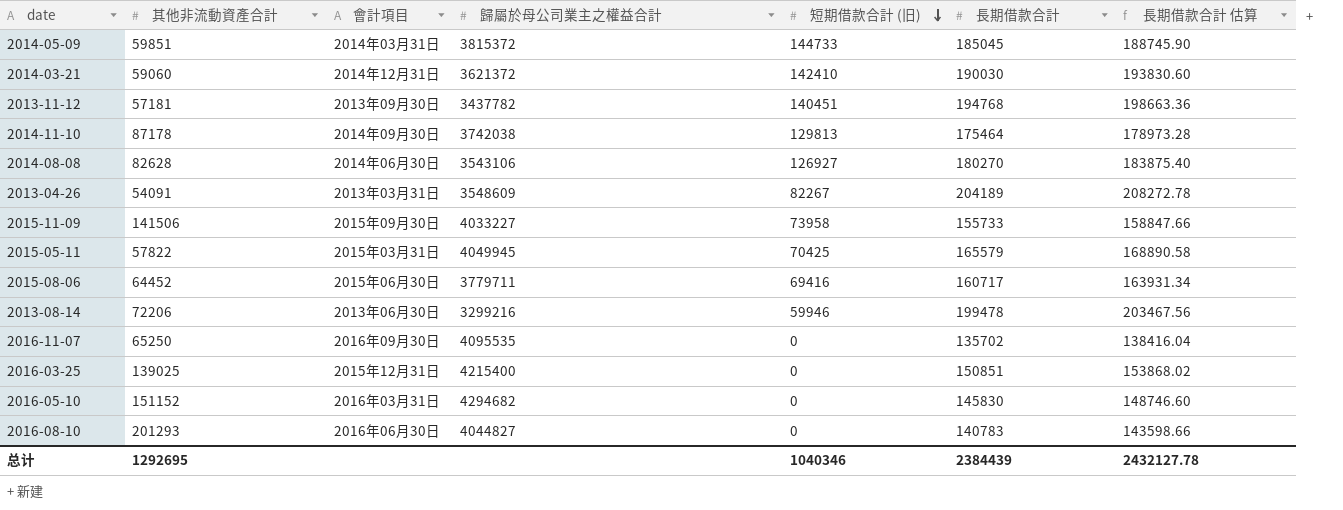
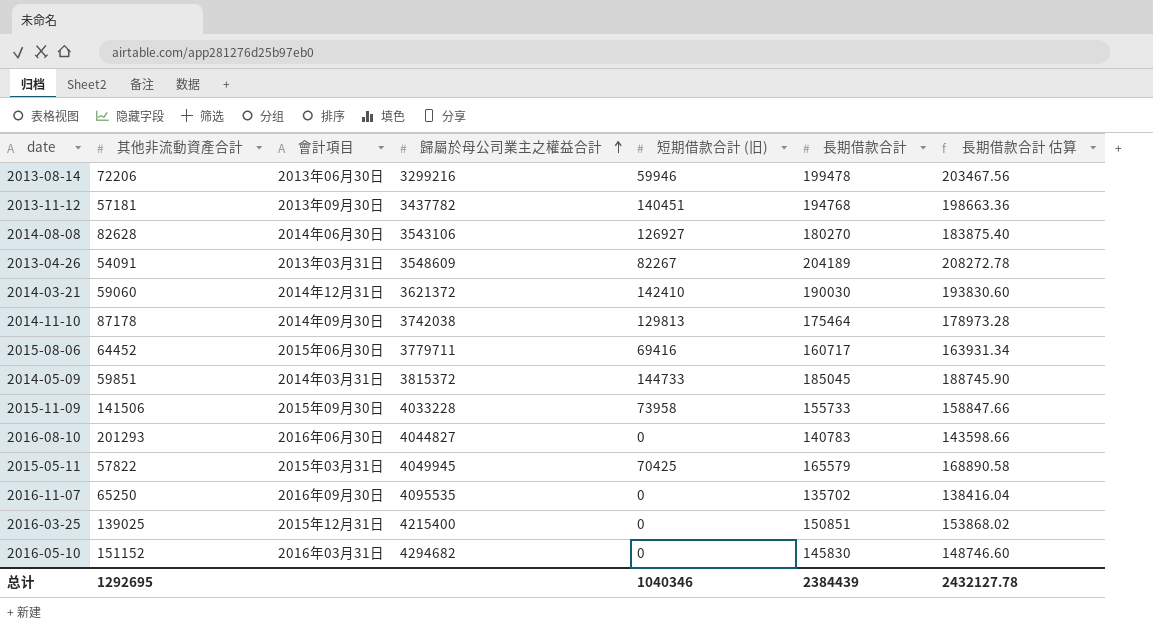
row order: 短期借款合計 (旧) descending -> 歸屬於母公司業主之權益合計 ascending
2015-11-09 | 歸屬於母公司業主之權益合計: 4033227 -> 4033228

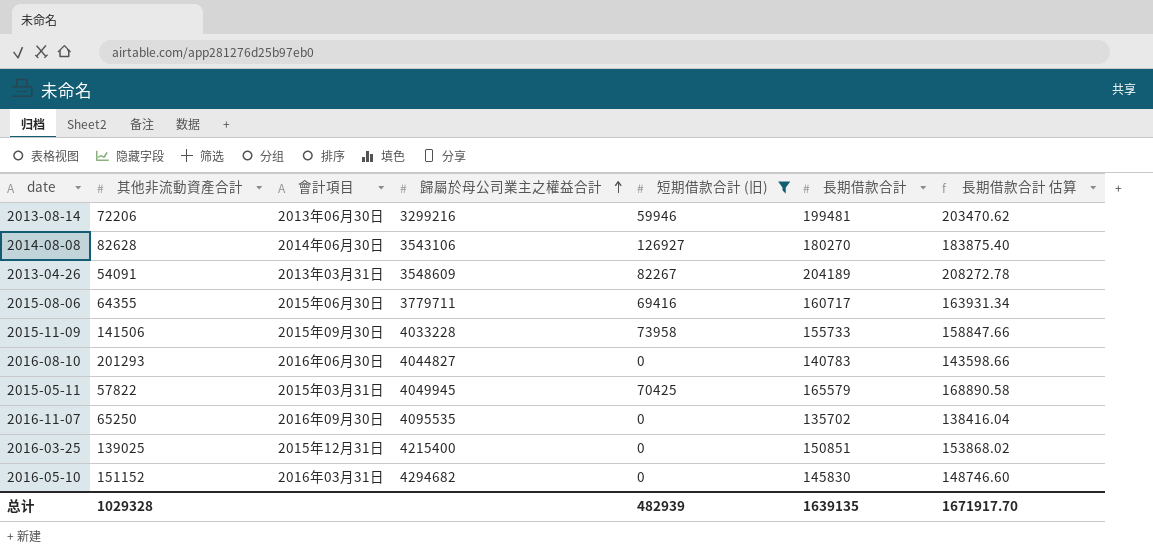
filter: none -> 短期借款合計 (旧) <= 126927
2013-08-14 | 長期借款合計: 199478 -> 199481
2013-08-14 | 長期借款合計 估算: 203467.56 -> 203470.62
2015-08-06 | 其他非流動資產合計: 64452 -> 64355
总计 | 其他非流動資產合計: 1292695 -> 1029328
总计 | 短期借款合計 (旧): 1040346 -> 482939
总计 | 長期借款合計: 2384439 -> 1639135
总计 | 長期借款合計 估算: 2432127.78 -> 1671917.70

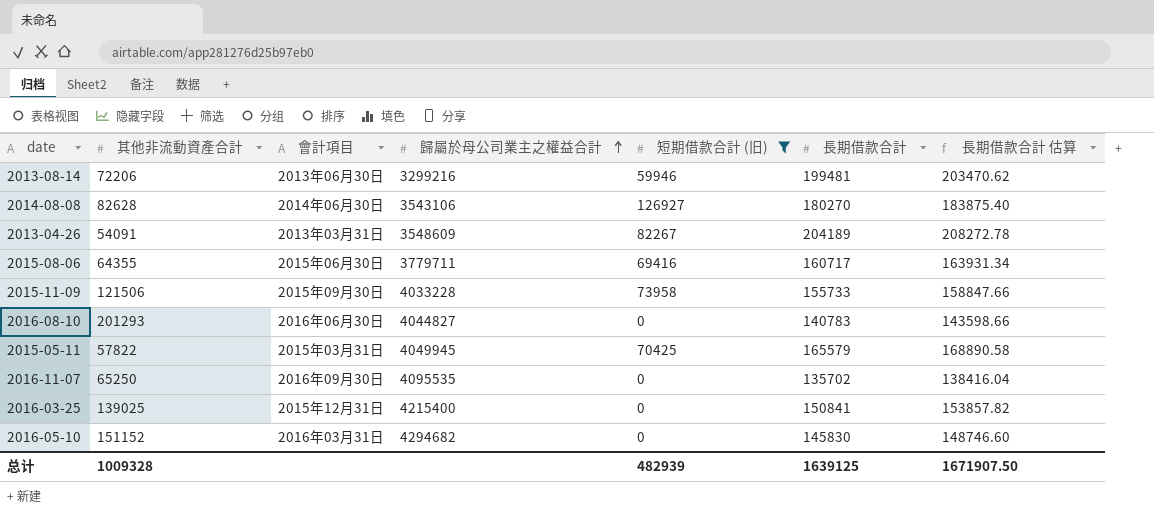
2015-11-09 | 其他非流動資產合計: 141506 -> 121506
2016-03-25 | 長期借款合計: 150851 -> 150841
2016-03-25 | 長期借款合計 估算: 153868.02 -> 153857.82
总计 | 其他非流動資產合計: 1029328 -> 1009328
总计 | 長期借款合計: 1639135 -> 1639125
总计 | 長期借款合計 估算: 1671917.70 -> 1671907.50

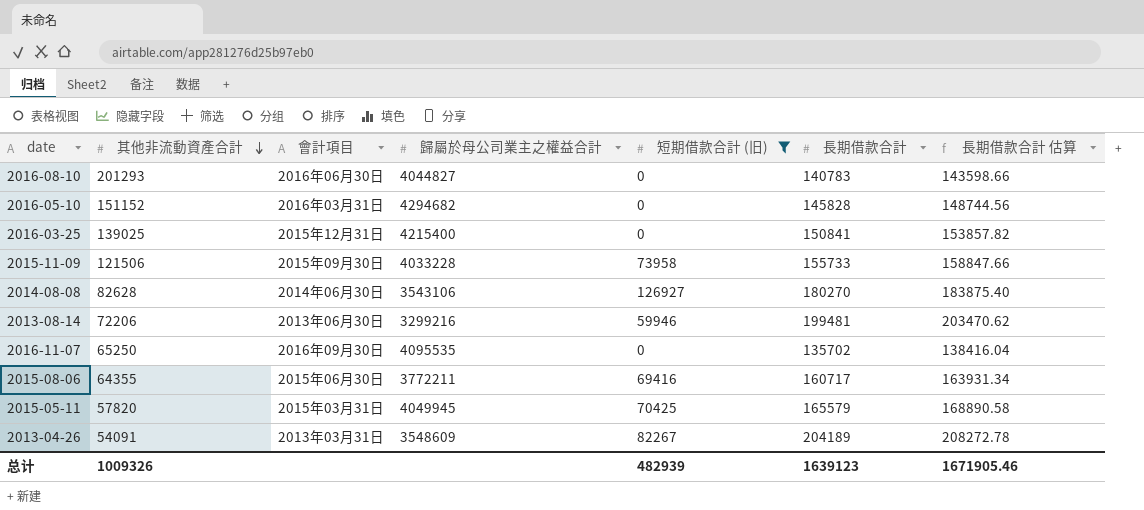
row order: 歸屬於母公司業主之權益合計 ascending -> 其他非流動資產合計 descending
2016-05-10 | 長期借款合計: 145830 -> 145828
2016-05-10 | 長期借款合計 估算: 148746.60 -> 148744.56
2015-08-06 | 歸屬於母公司業主之權益合計: 3779711 -> 3772211
2015-05-11 | 其他非流動資產合計: 57822 -> 57820
总计 | 其他非流動資產合計: 1009328 -> 1009326
总计 | 長期借款合計: 1639125 -> 1639123
总计 | 長期借款合計 估算: 1671907.50 -> 1671905.46

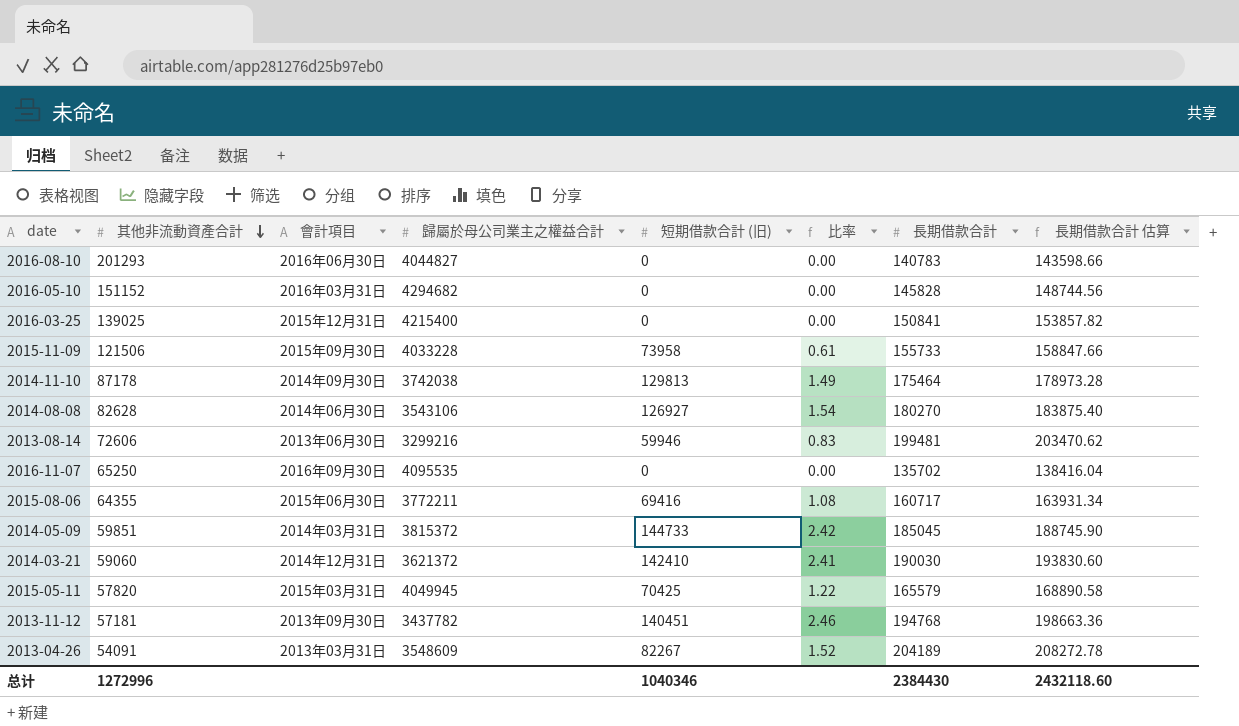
filter: 短期借款合計 (旧) <= 126927 -> none
column 比率 | formula: none -> [短期借款合計 (旧)] / [其他非流動資產合計]
2013-08-14 | 其他非流動資產合計: 72206 -> 72606
总计 | 其他非流動資產合計: 1009326 -> 1272996
总计 | 短期借款合計 (旧): 482939 -> 1040346
总计 | 長期借款合計: 1639123 -> 2384430
总计 | 長期借款合計 估算: 1671905.46 -> 2432118.60

